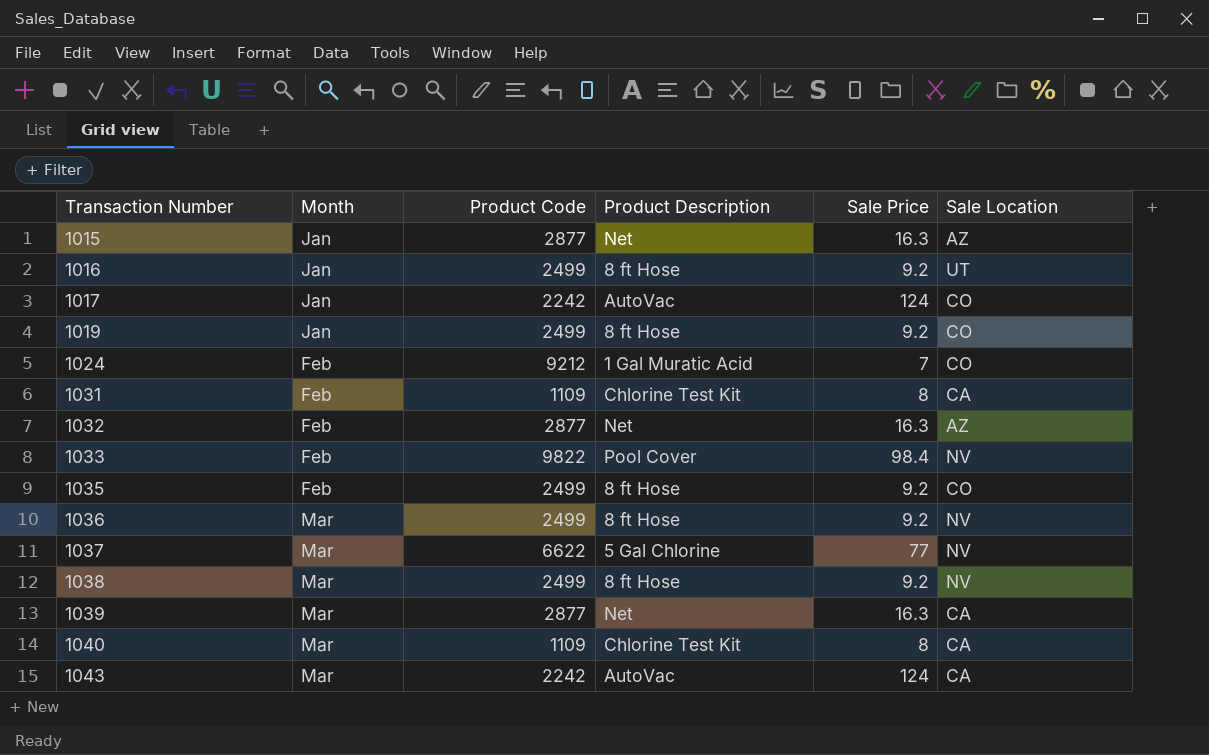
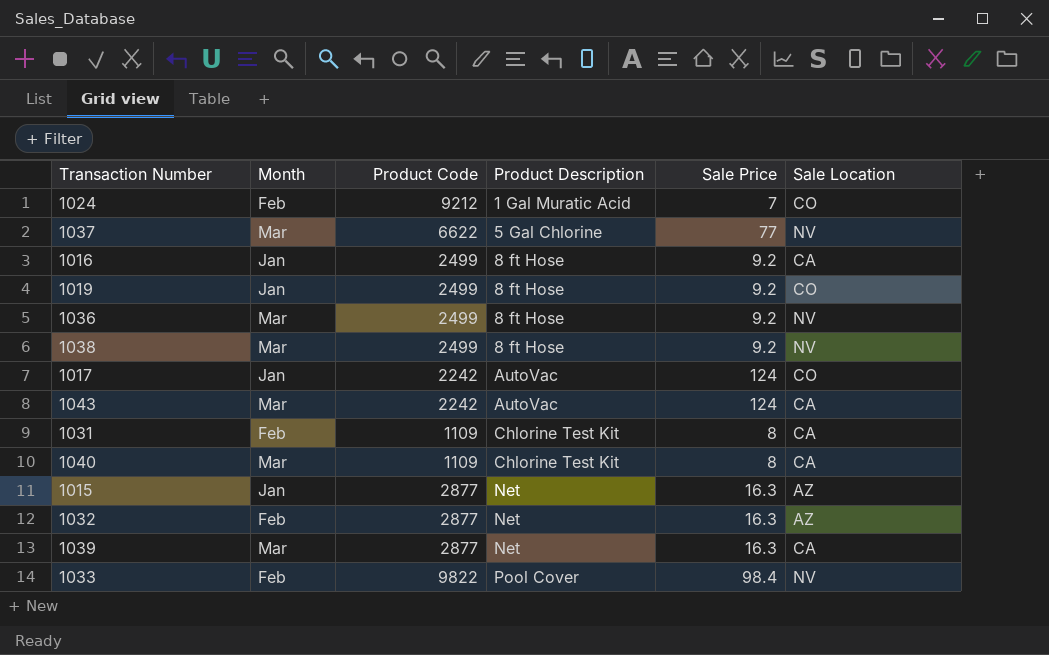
row order: Transaction Number ascending -> Product Description ascending
row 1035: Feb | 2499 | 8 ft Hose | 9.2 | CO -> none
1016 | Sale Location: UT -> CA

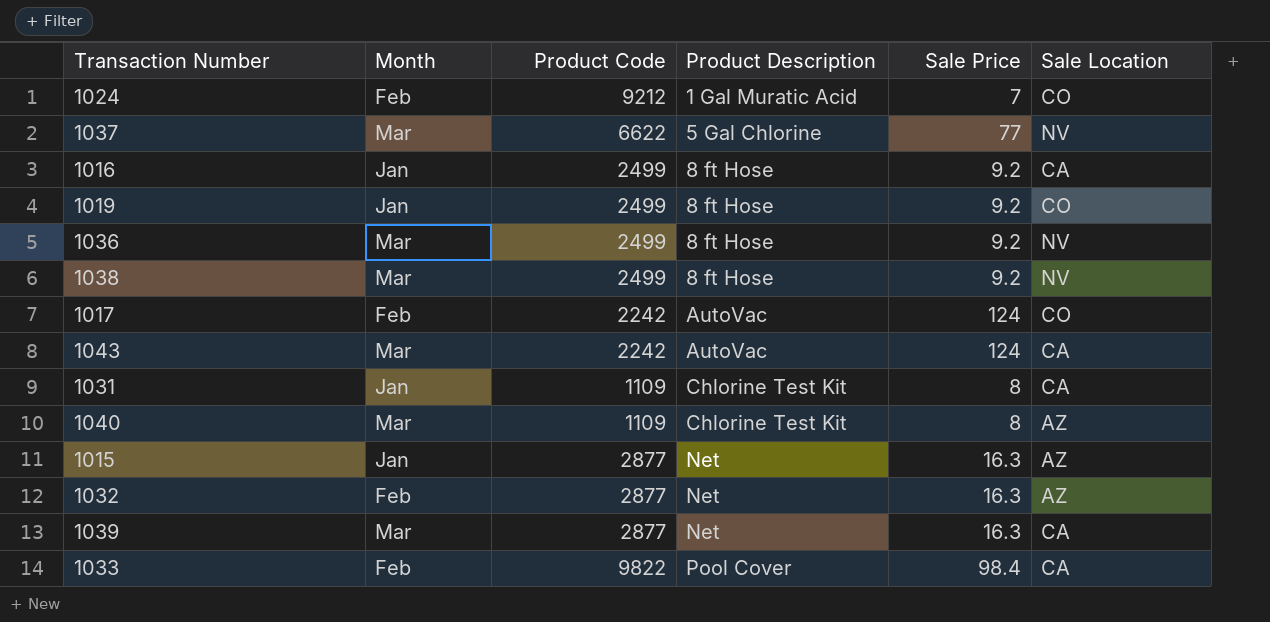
1017 | Month: Jan -> Feb
1031 | Month: Feb -> Jan
1040 | Sale Location: CA -> AZ
1033 | Sale Location: NV -> CA

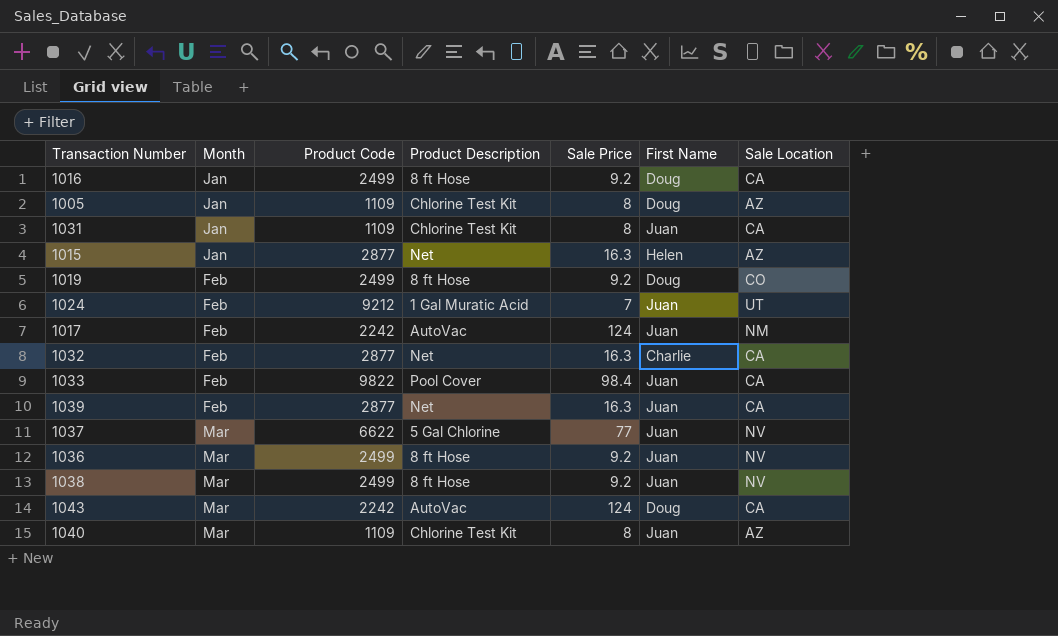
row order: Product Description ascending -> Month ascending
column First Name | position: none -> 6
row 1005: none -> Jan | 1109 | Chlorine Test Kit | 8 | Doug | AZ
1019 | Month: Jan -> Feb
1024 | Sale Location: CO -> UT
1017 | Sale Location: CO -> NM
1032 | Sale Location: AZ -> CA
1039 | Month: Mar -> Feb

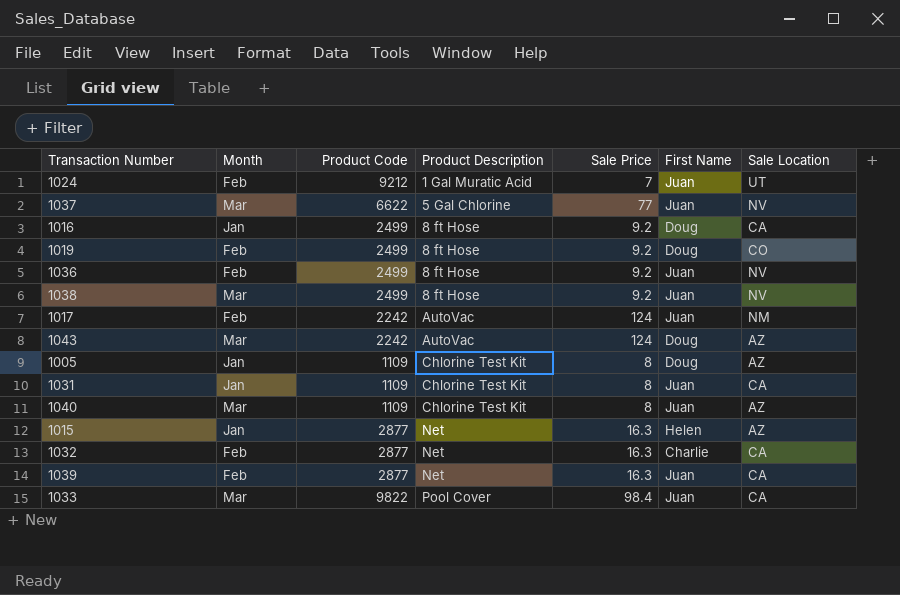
row order: Month ascending -> Product Description ascending
1036 | Month: Mar -> Feb
1043 | Sale Location: CA -> AZ
1033 | Month: Feb -> Mar

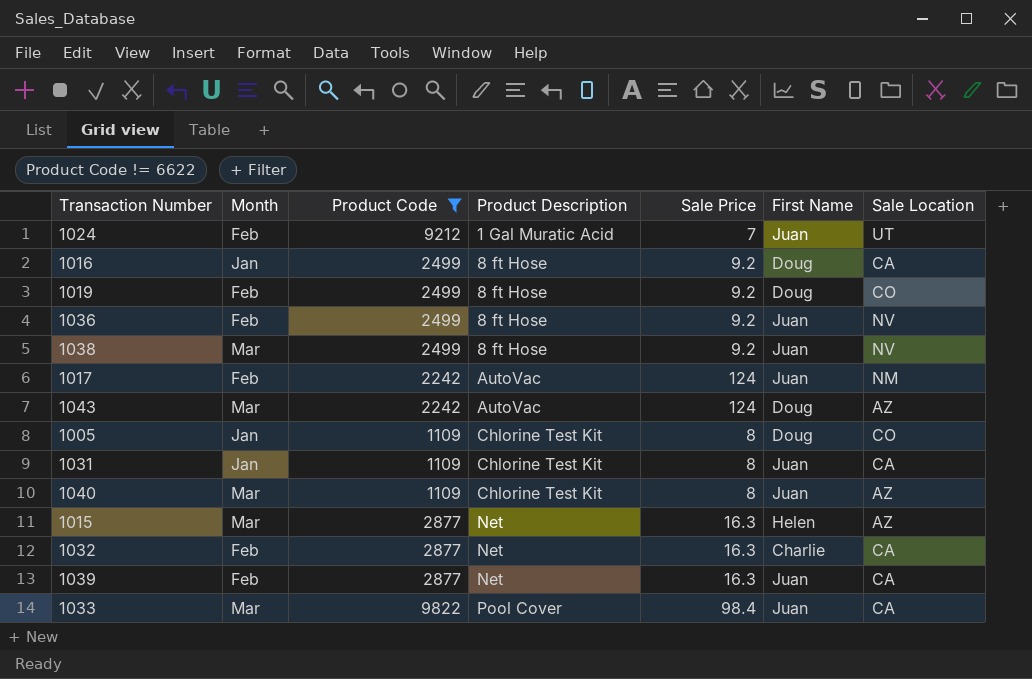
filter: none -> Product Code != 6622
1005 | Sale Location: AZ -> CO
1015 | Month: Jan -> Mar

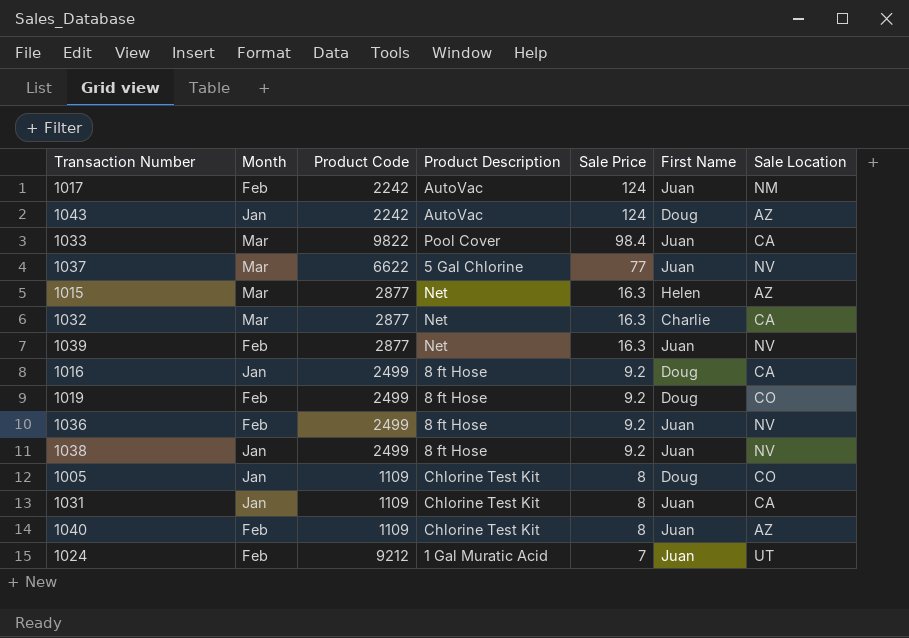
filter: Product Code != 6622 -> none
row order: Product Description ascending -> Sale Price descending
1043 | Month: Mar -> Jan
1032 | Month: Feb -> Mar
1039 | Sale Location: CA -> NV
1038 | Month: Mar -> Jan
1040 | Month: Mar -> Feb

